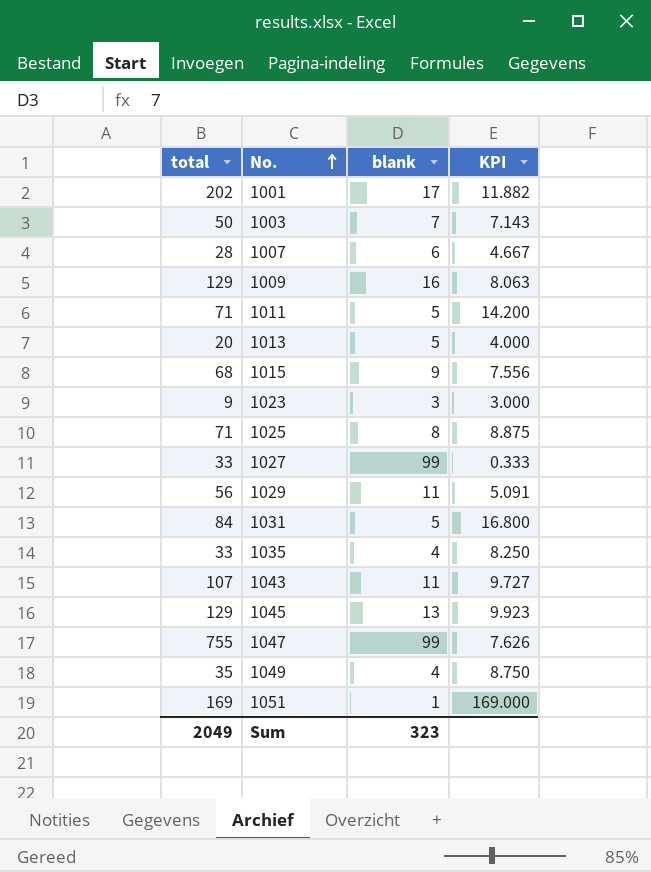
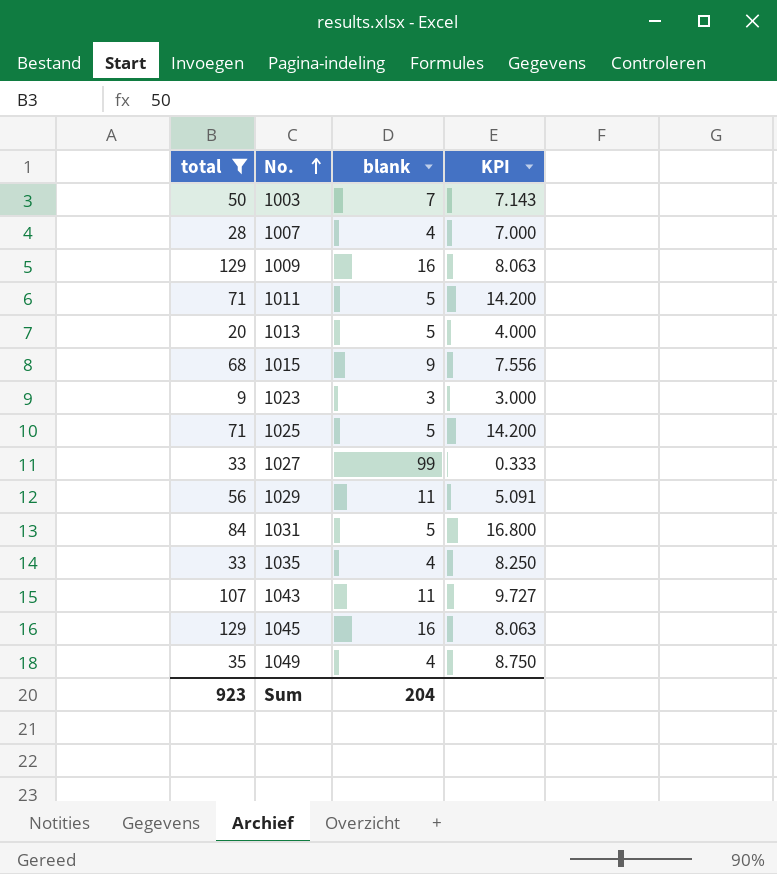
filter: none -> total <= 129
1007 | blank: 6 -> 4
1007 | KPI: 4.667 -> 7.000
1025 | blank: 8 -> 5
1025 | KPI: 8.875 -> 14.200
1045 | blank: 13 -> 16
1045 | KPI: 9.923 -> 8.063
Sum | total: 2049 -> 923
Sum | blank: 323 -> 204

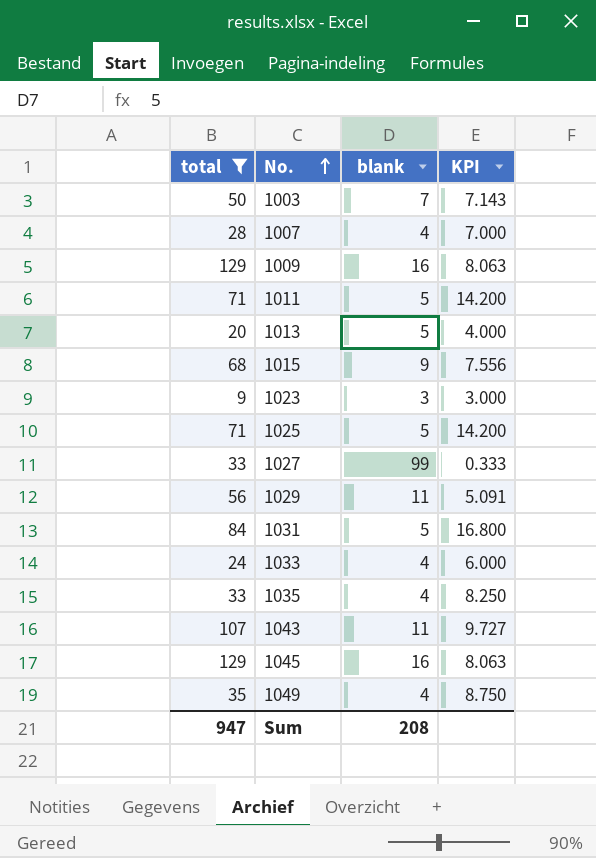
row 1033: none -> 24 | 4 | 6.000
Sum | total: 923 -> 947
Sum | blank: 204 -> 208

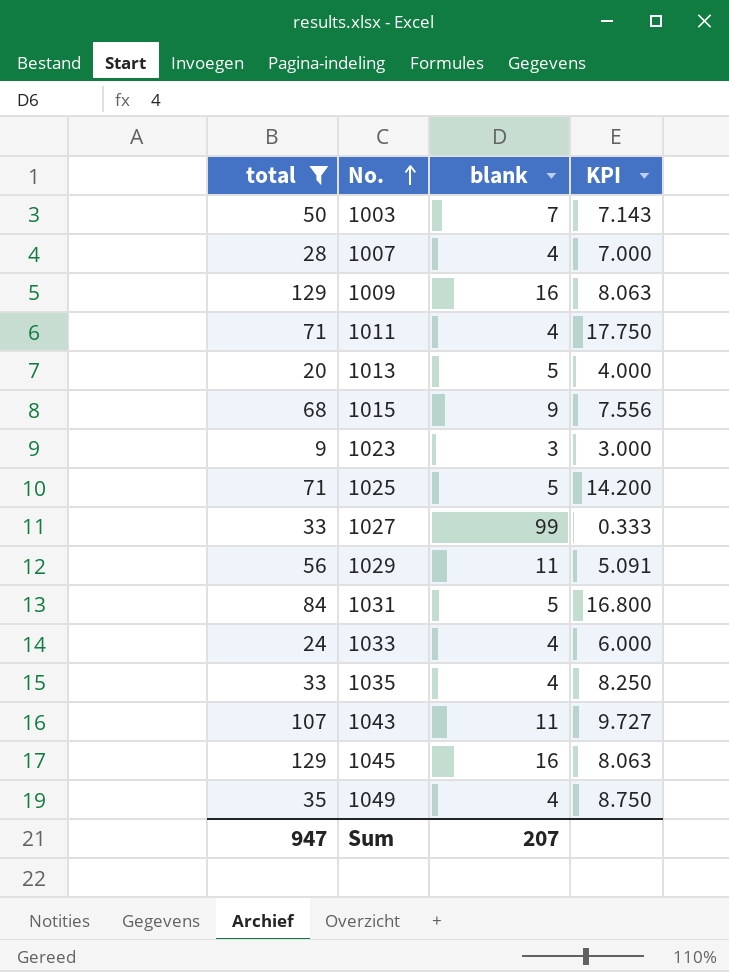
1011 | blank: 5 -> 4
1011 | KPI: 14.200 -> 17.750
Sum | blank: 208 -> 207

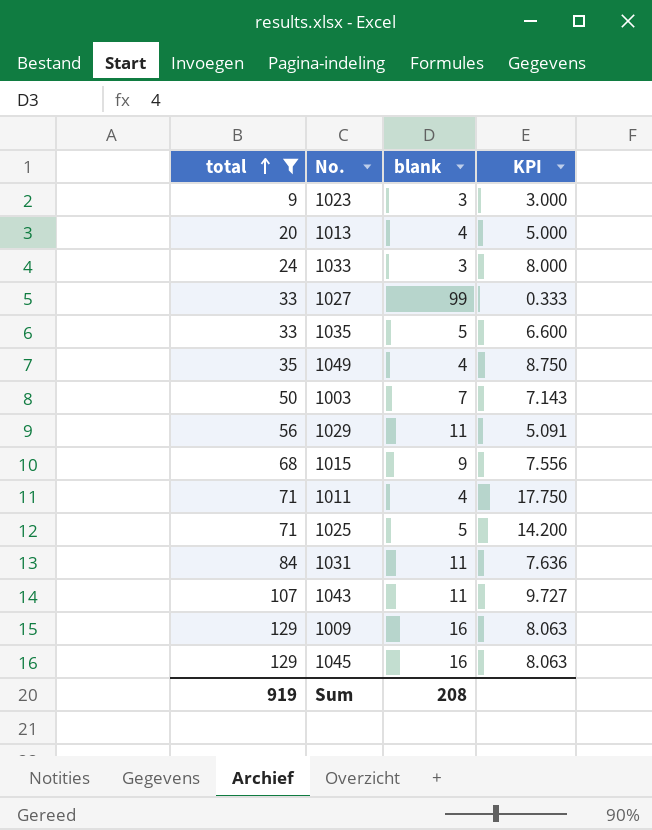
row order: No. ascending -> total ascending
row 1007: 28 | 4 | 7.000 -> none
1013 | blank: 5 -> 4
1013 | KPI: 4.000 -> 5.000
1033 | blank: 4 -> 3
1033 | KPI: 6.000 -> 8.000
1035 | blank: 4 -> 5
1035 | KPI: 8.250 -> 6.600
1031 | blank: 5 -> 11
1031 | KPI: 16.800 -> 7.636
Sum | total: 947 -> 919
Sum | blank: 207 -> 208

